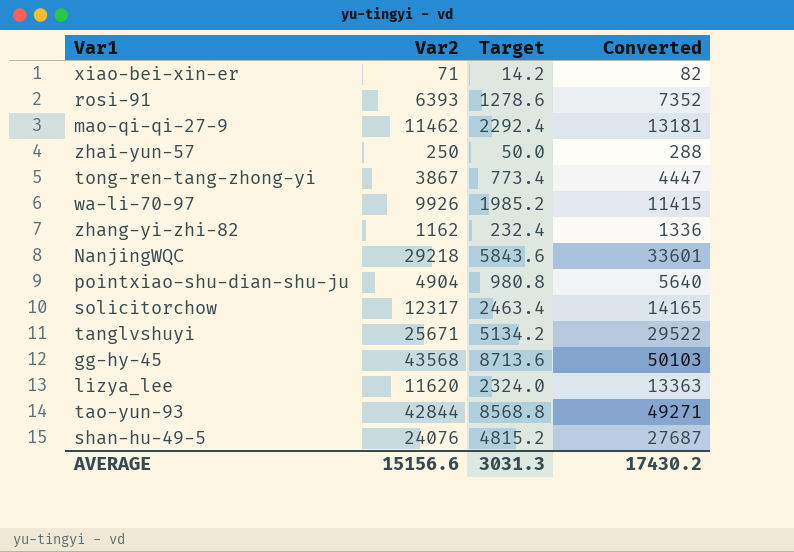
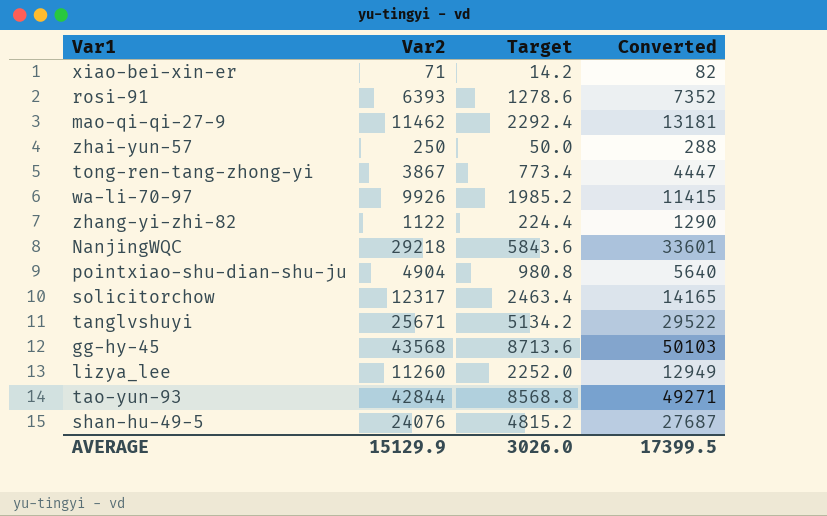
zhang-yi-zhi-82 | Var2: 1162 -> 1122
zhang-yi-zhi-82 | Target: 232.4 -> 224.4
zhang-yi-zhi-82 | Converted: 1336 -> 1290
lizya_lee | Var2: 11620 -> 11260
lizya_lee | Target: 2324.0 -> 2252.0
lizya_lee | Converted: 13363 -> 12949
AVERAGE | Var2: 15156.6 -> 15129.9
AVERAGE | Target: 3031.3 -> 3026.0
AVERAGE | Converted: 17430.2 -> 17399.5

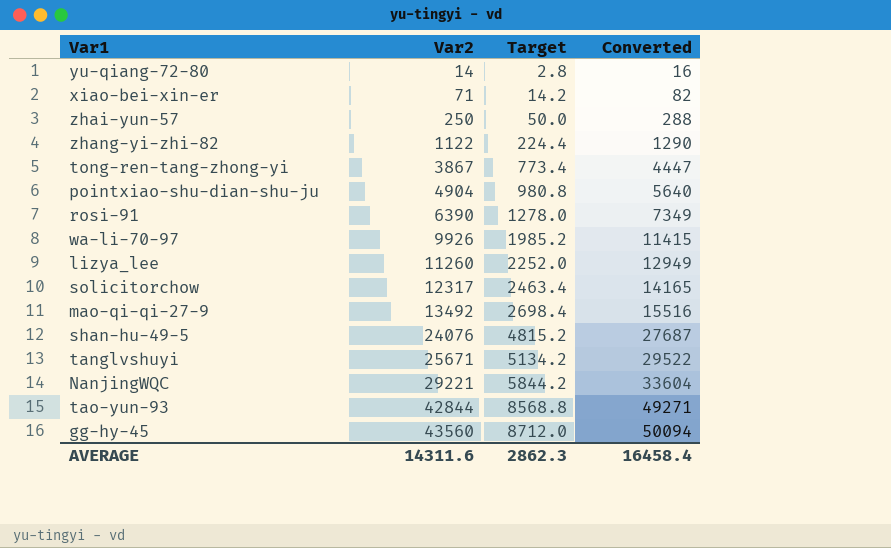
row order: none -> Var2 ascending
row yu-qiang-72-80: none -> 14 | 2.8 | 16
rosi-91 | Var2: 6393 -> 6390
rosi-91 | Target: 1278.6 -> 1278.0
rosi-91 | Converted: 7352 -> 7349
mao-qi-qi-27-9 | Var2: 11462 -> 13492
mao-qi-qi-27-9 | Target: 2292.4 -> 2698.4
mao-qi-qi-27-9 | Converted: 13181 -> 15516
NanjingWQC | Var2: 29218 -> 29221
NanjingWQC | Target: 5843.6 -> 5844.2
NanjingWQC | Converted: 33601 -> 33604
gg-hy-45 | Var2: 43568 -> 43560
gg-hy-45 | Target: 8713.6 -> 8712.0
gg-hy-45 | Converted: 50103 -> 50094
AVERAGE | Var2: 15129.9 -> 14311.6
AVERAGE | Target: 3026.0 -> 2862.3
AVERAGE | Converted: 17399.5 -> 16458.4

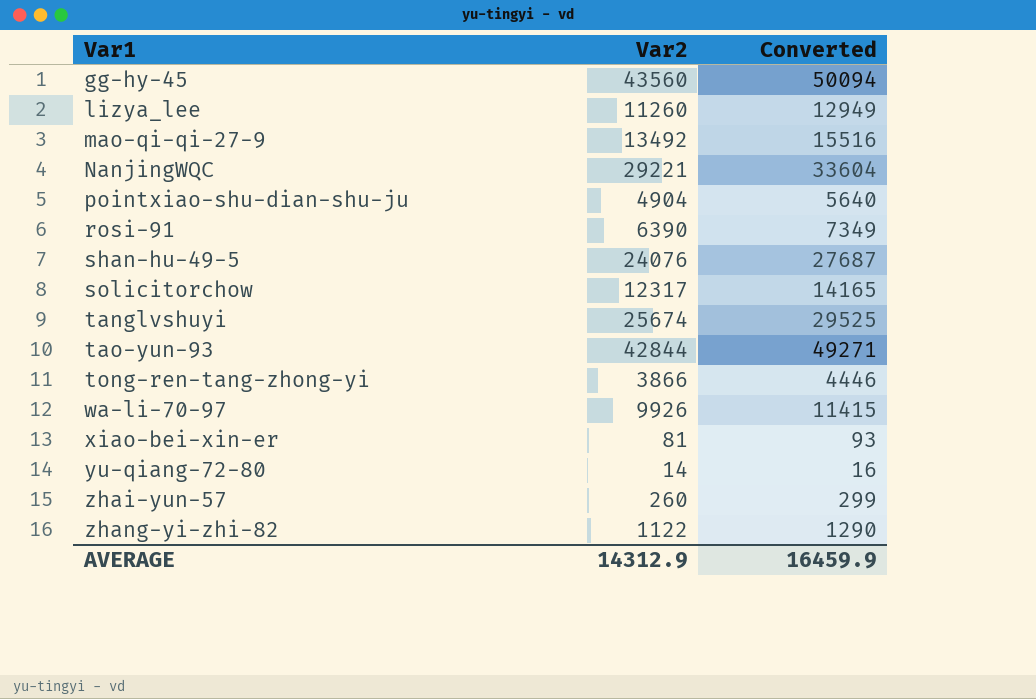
row order: Var2 ascending -> Var1 ascending
column Target | formula: [Var2] * 0.2 -> none
tanglvshuyi | Var2: 25671 -> 25674
tanglvshuyi | Converted: 29522 -> 29525
tong-ren-tang-zhong-yi | Var2: 3867 -> 3866
tong-ren-tang-zhong-yi | Converted: 4447 -> 4446
xiao-bei-xin-er | Var2: 71 -> 81
xiao-bei-xin-er | Converted: 82 -> 93
zhai-yun-57 | Var2: 250 -> 260
zhai-yun-57 | Converted: 288 -> 299
AVERAGE | Var2: 14311.6 -> 14312.9
AVERAGE | Converted: 16458.4 -> 16459.9

